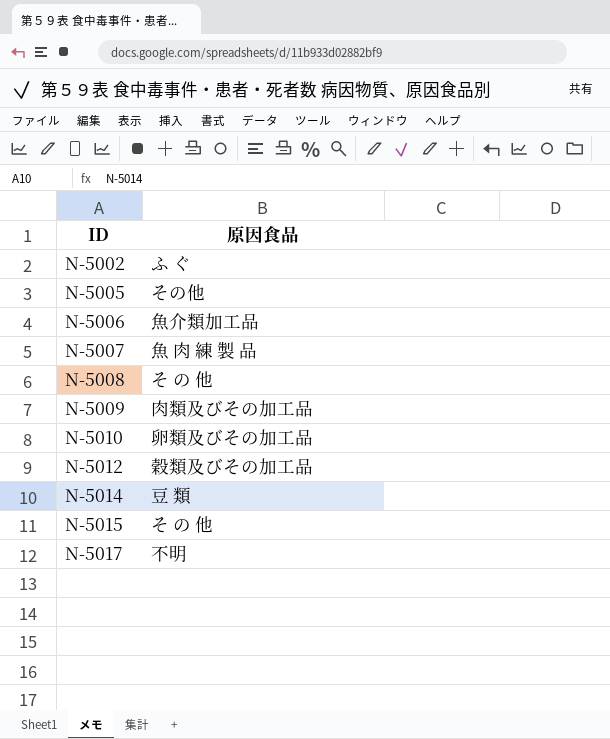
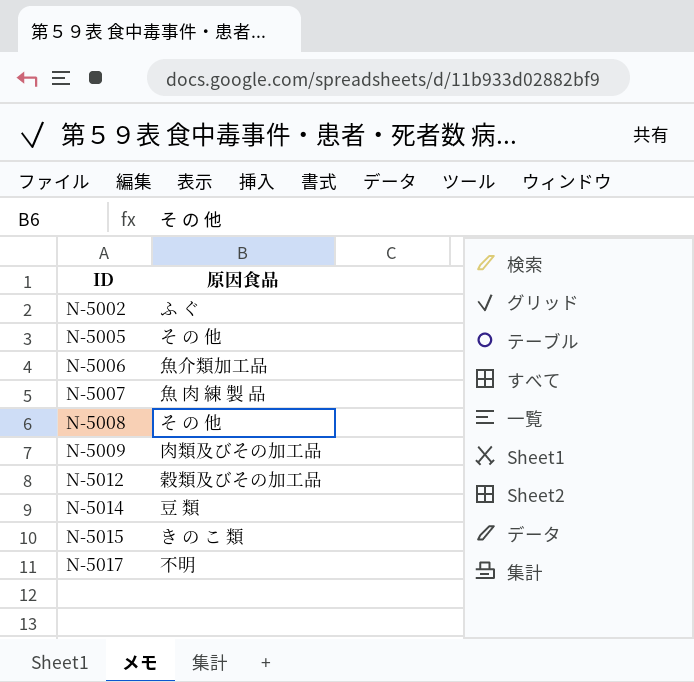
row N-5010: 卵類及びその加工品 -> none
N-5005 | 原因食品: その他 -> そ の 他
N-5015 | 原因食品: そ の 他 -> き の こ 類

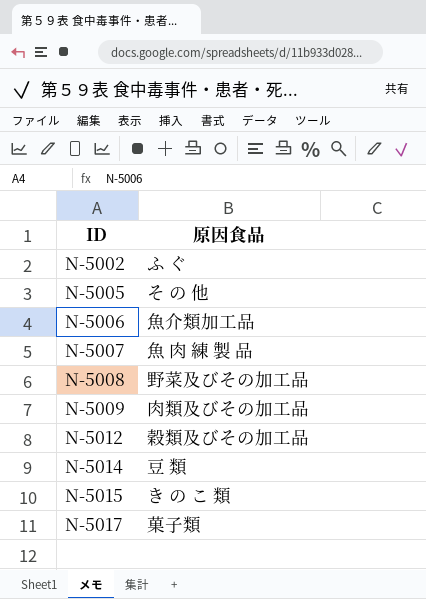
N-5008 | 原因食品: そ の 他 -> 野菜及びその加工品
N-5017 | 原因食品: 不明 -> 菓子類

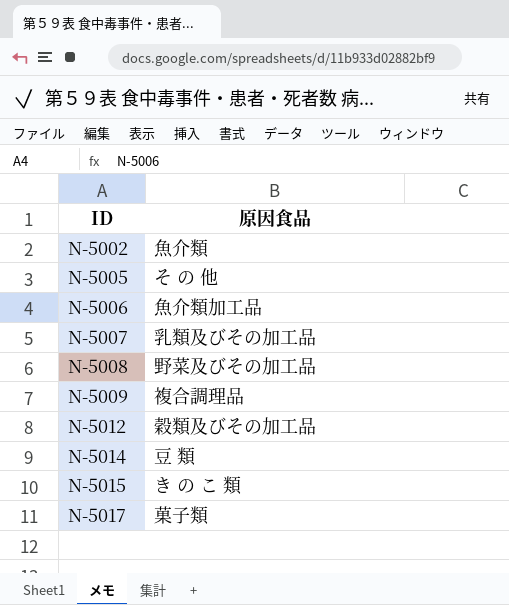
N-5002 | 原因食品: ふ ぐ -> 魚介類
N-5007 | 原因食品: 魚 肉 練 製 品 -> 乳類及びその加工品
N-5009 | 原因食品: 肉類及びその加工品 -> 複合調理品

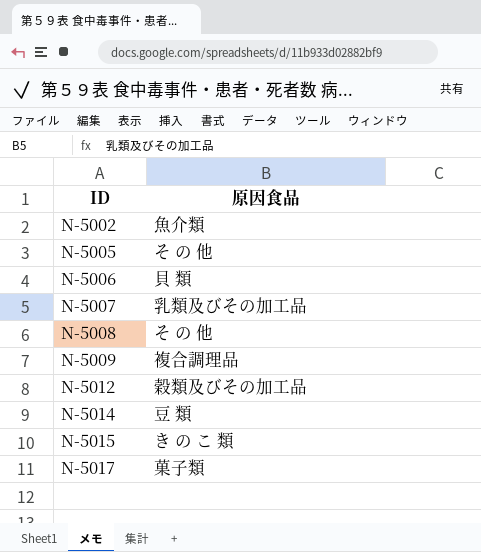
N-5006 | 原因食品: 魚介類加工品 -> 貝 類
N-5008 | 原因食品: 野菜及びその加工品 -> そ の 他

